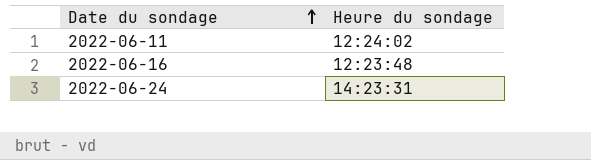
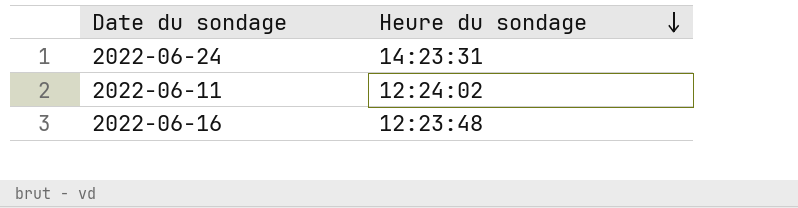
row order: Date du sondage ascending -> Heure du sondage descending

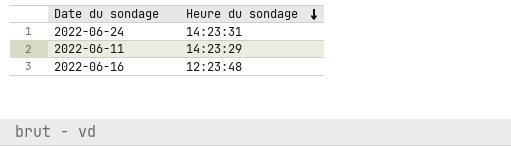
2022-06-11 | Heure du sondage: 12:24:02 -> 14:23:29

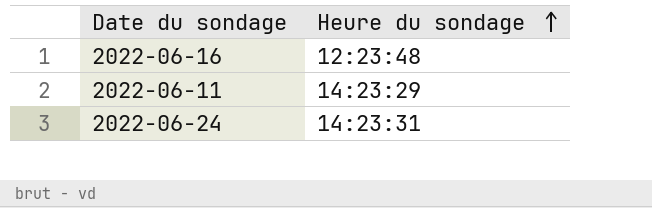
row order: Heure du sondage descending -> Heure du sondage ascending

